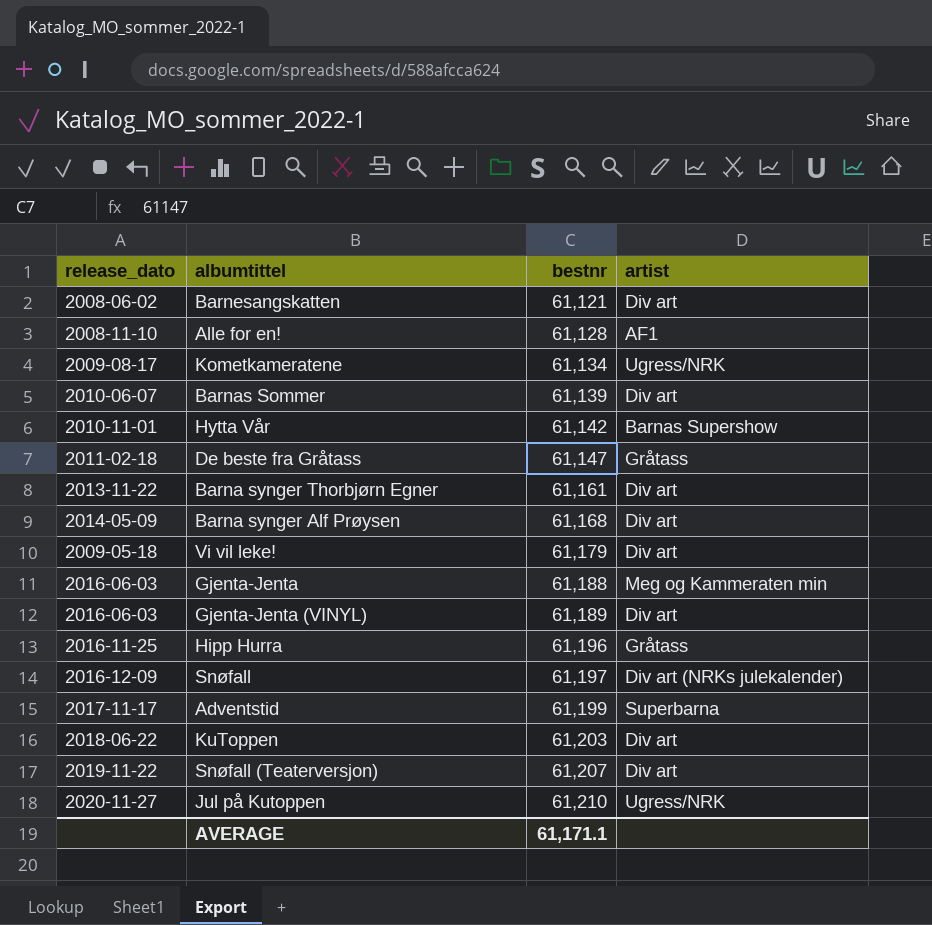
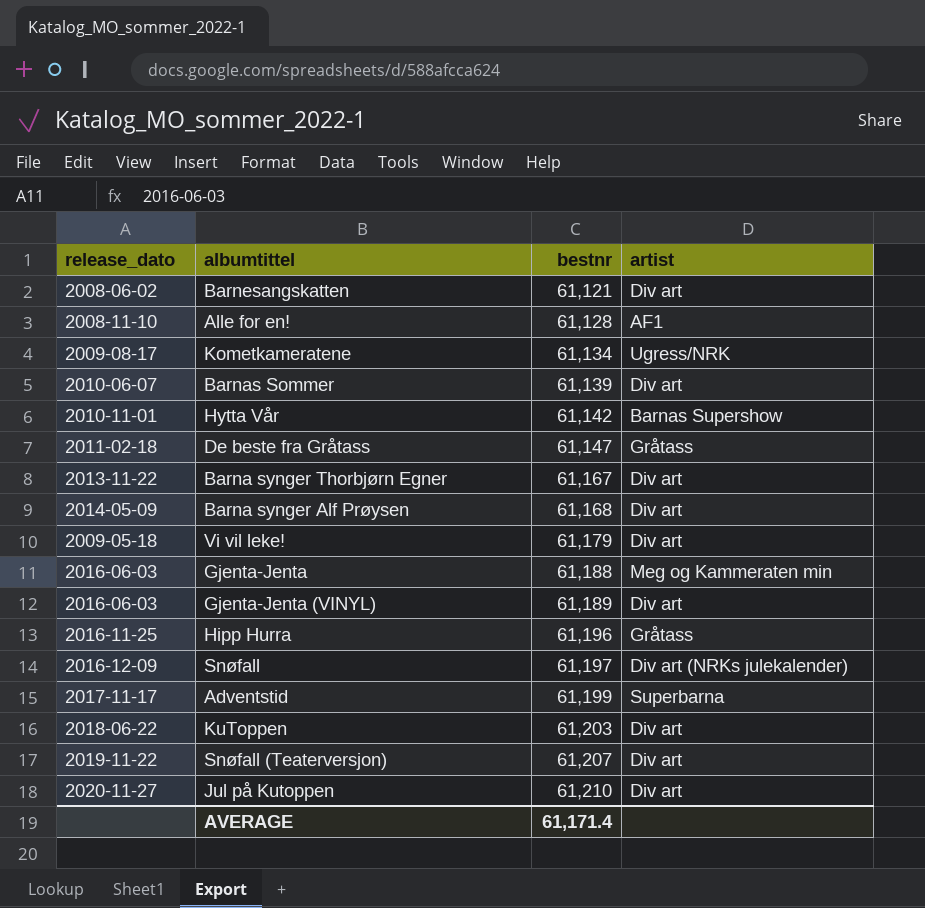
Barna synger Thorbjørn Egner | bestnr: 61,161 -> 61,167
Jul på Kutoppen | artist: Ugress/NRK -> Div art
AVERAGE | bestnr: 61,171.1 -> 61,171.4

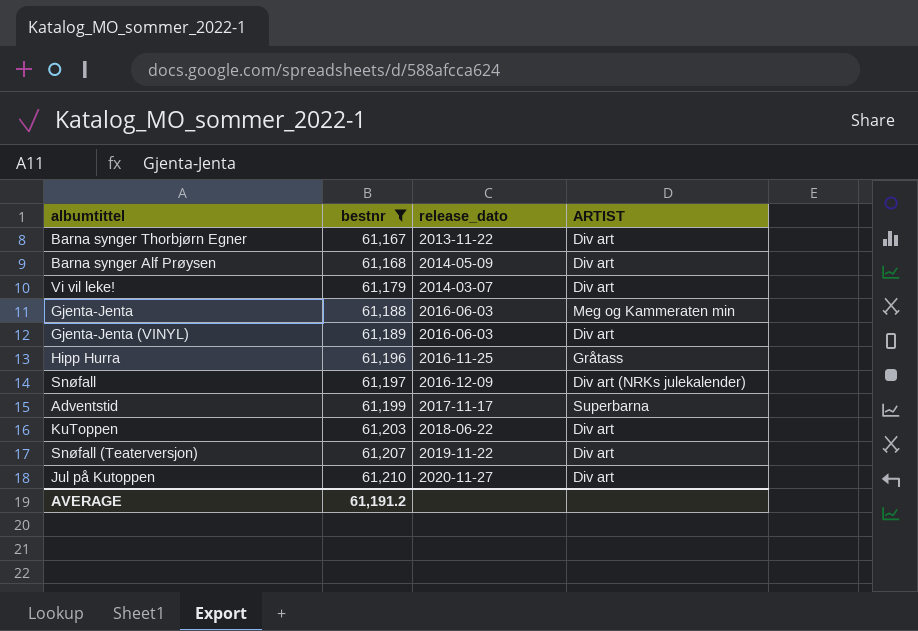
filter: none -> bestnr >= 61,167
column release_dato | position: 1 -> 3
column name: artist -> ARTIST
Vi vil leke! | release_dato: 2009-05-18 -> 2014-03-07
AVERAGE | bestnr: 61,171.4 -> 61,191.2

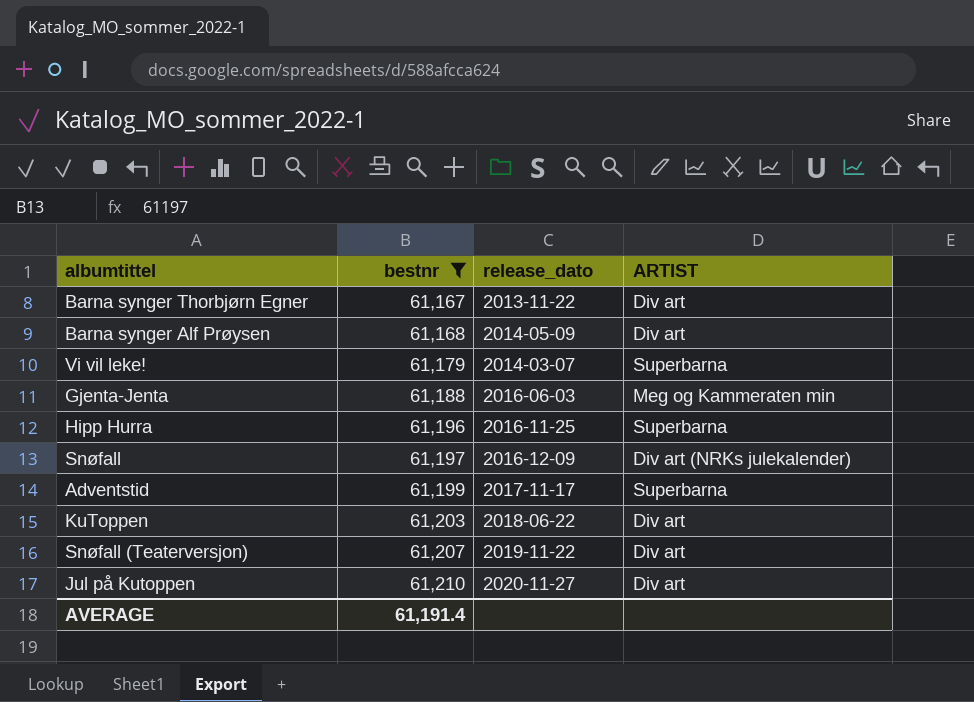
row Gjenta-Jenta (VINYL): 61,189 | 2016-06-03 | Div art -> none
Vi vil leke! | ARTIST: Div art -> Superbarna
Hipp Hurra | ARTIST: Gråtass -> Superbarna
AVERAGE | bestnr: 61,191.2 -> 61,191.4

